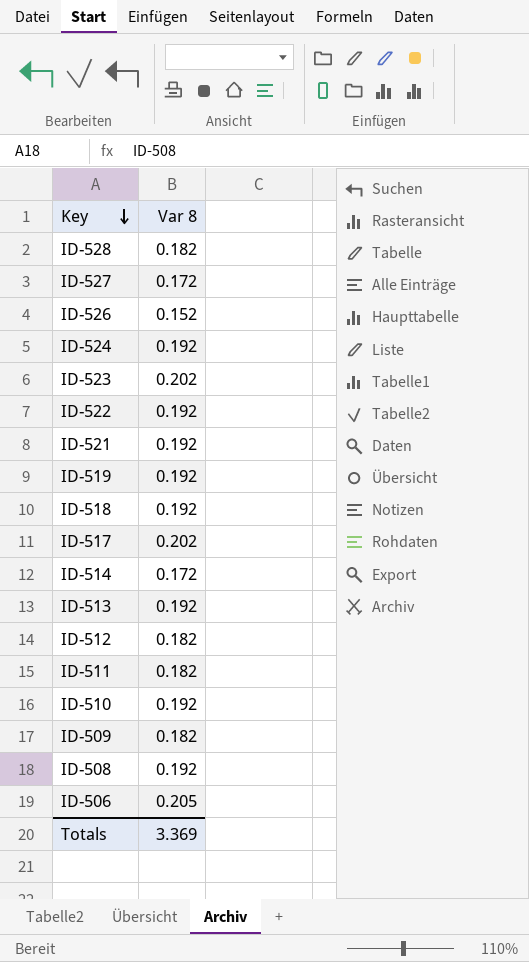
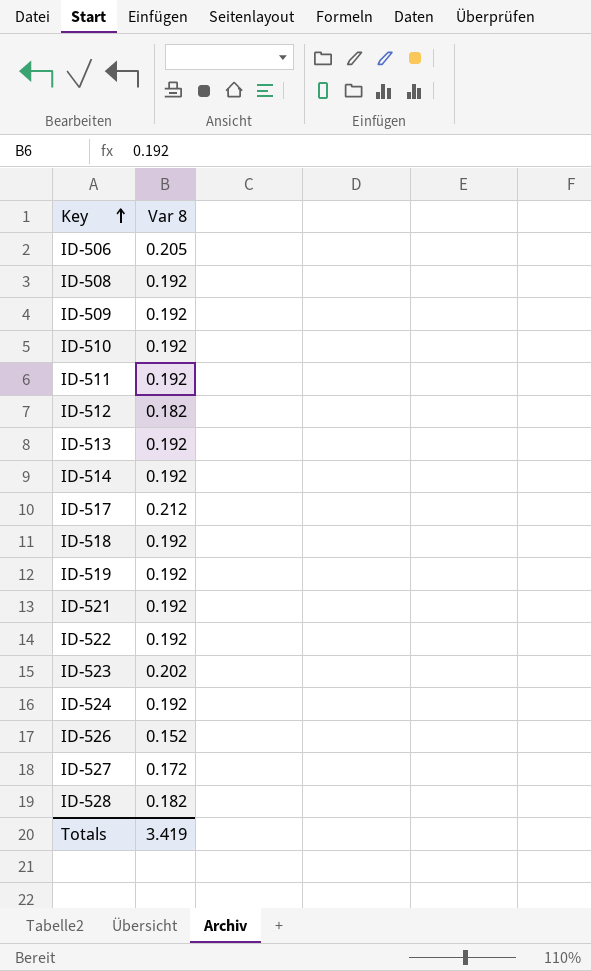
row order: Key descending -> Key ascending
ID-509 | Var 8: 0.182 -> 0.192
ID-511 | Var 8: 0.182 -> 0.192
ID-514 | Var 8: 0.172 -> 0.192
ID-517 | Var 8: 0.202 -> 0.212
Totals | Var 8: 3.369 -> 3.419

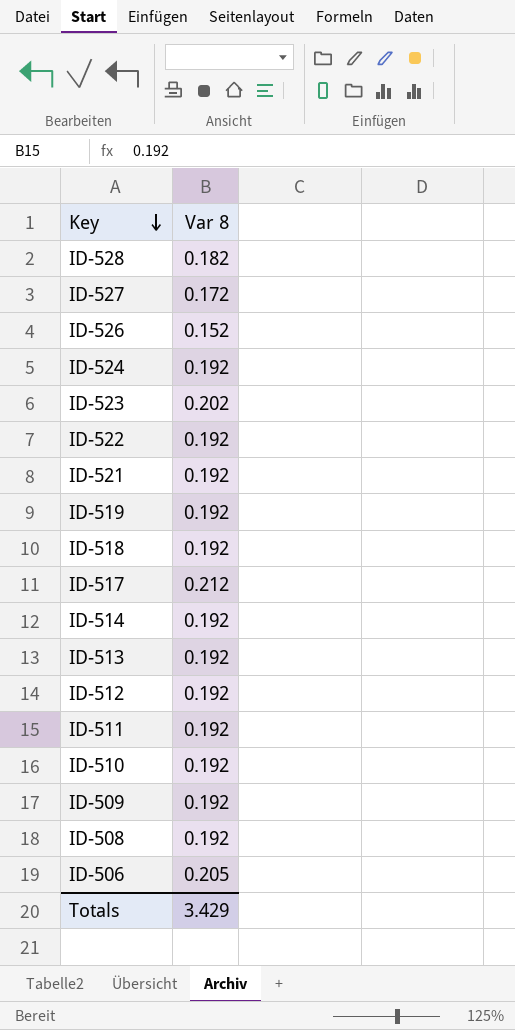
row order: Key ascending -> Key descending
ID-512 | Var 8: 0.182 -> 0.192
Totals | Var 8: 3.419 -> 3.429

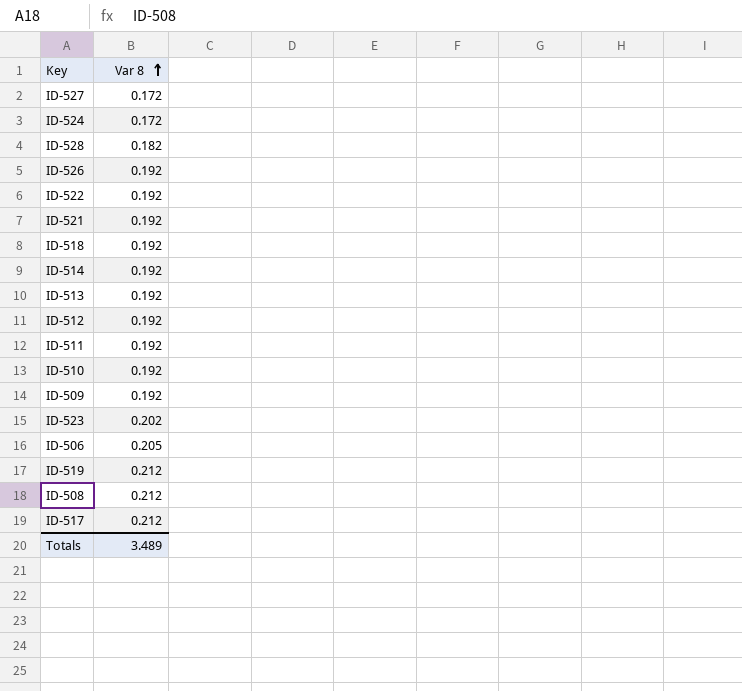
row order: Key descending -> Var 8 ascending
ID-524 | Var 8: 0.192 -> 0.172
ID-526 | Var 8: 0.152 -> 0.192
ID-519 | Var 8: 0.192 -> 0.212
ID-508 | Var 8: 0.192 -> 0.212
Totals | Var 8: 3.429 -> 3.489

